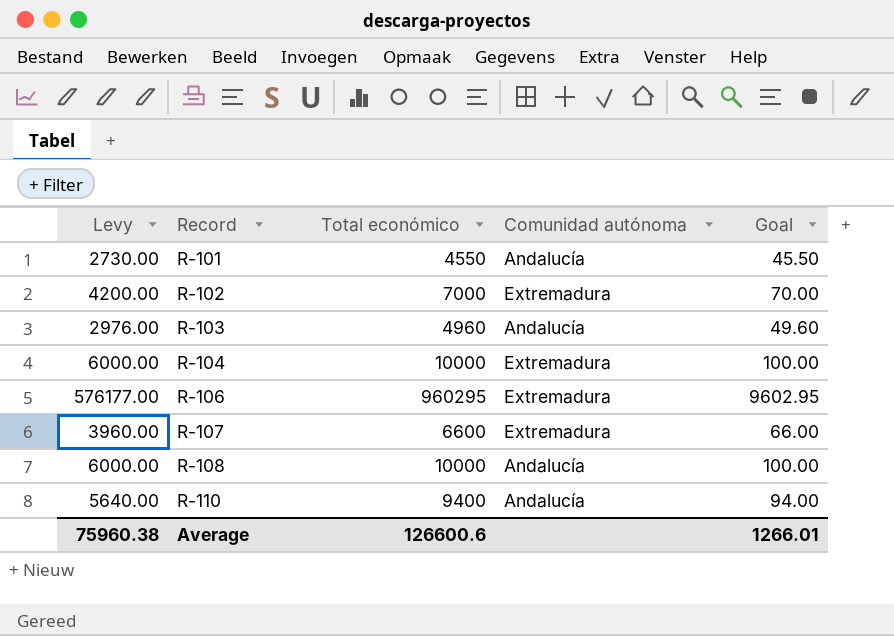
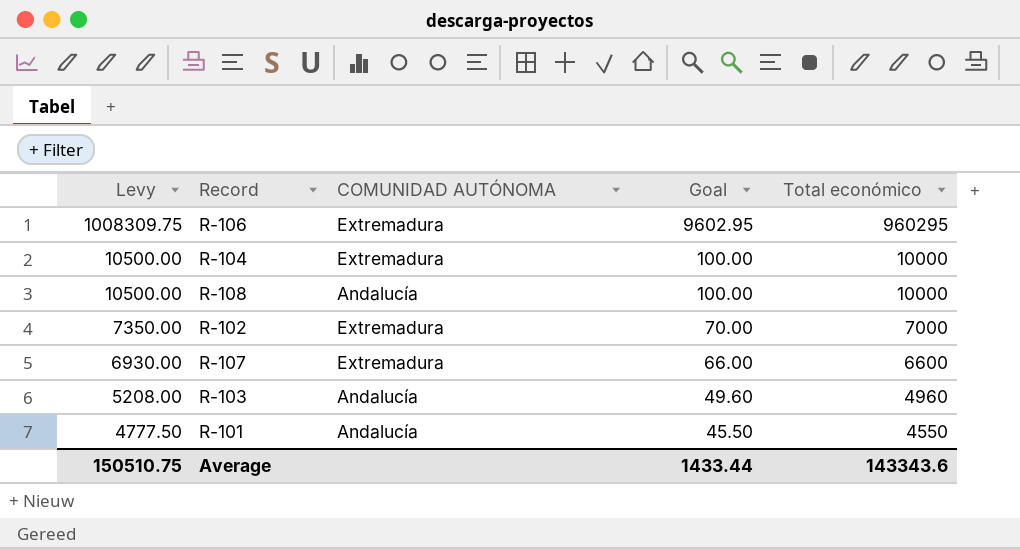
row order: Record ascending -> Levy descending
column Levy | formula: [Total económico] * 0.6 -> [Total económico] * 1.05
column name: Comunidad autónoma -> COMUNIDAD AUTÓNOMA
column Total económico | position: 3 -> 5
row R-110: 5640.00 | 9400 | Andalucía | 94.00 -> none
Average | Levy: 75960.38 -> 150510.75
Average | Goal: 1266.01 -> 1433.44
Average | Total económico: 126600.6 -> 143343.6

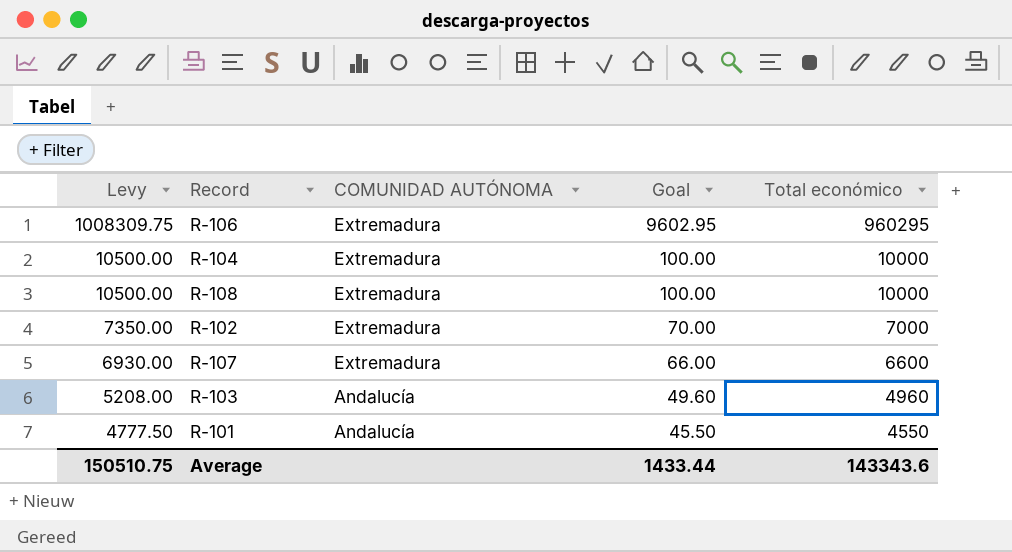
R-108 | COMUNIDAD AUTÓNOMA: Andalucía -> Extremadura

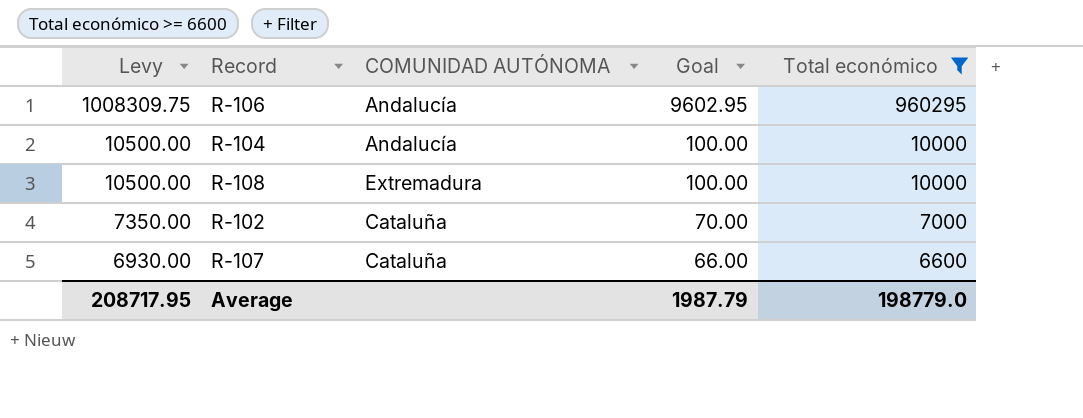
filter: none -> Total económico >= 6600
R-106 | COMUNIDAD AUTÓNOMA: Extremadura -> Andalucía
R-104 | COMUNIDAD AUTÓNOMA: Extremadura -> Andalucía
R-102 | COMUNIDAD AUTÓNOMA: Extremadura -> Cataluña
R-107 | COMUNIDAD AUTÓNOMA: Extremadura -> Cataluña
Average | Levy: 150510.75 -> 208717.95
Average | Goal: 1433.44 -> 1987.79
Average | Total económico: 143343.6 -> 198779.0

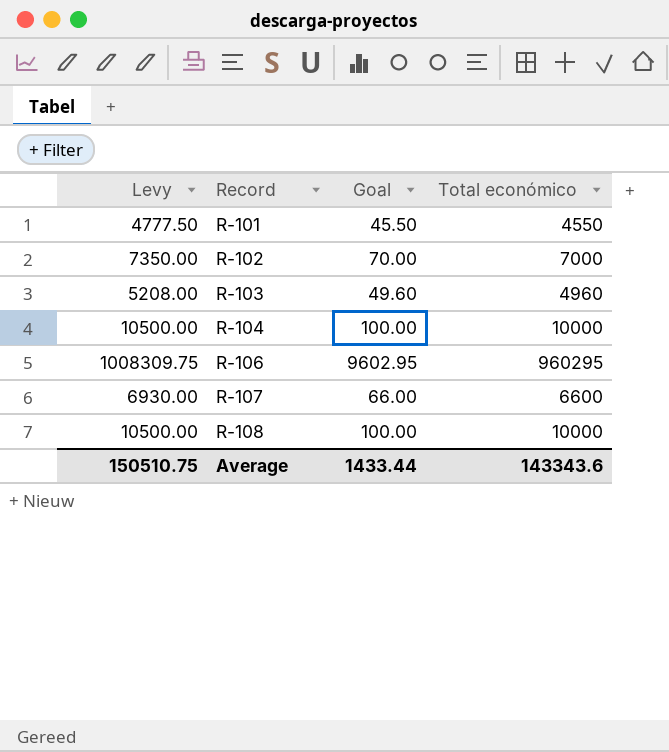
filter: Total económico >= 6600 -> none
row order: Levy descending -> Record ascending
column COMUNIDAD AUTÓNOMA | position: 3 -> none
Average | Levy: 208717.95 -> 150510.75
Average | Goal: 1987.79 -> 1433.44
Average | Total económico: 198779.0 -> 143343.6

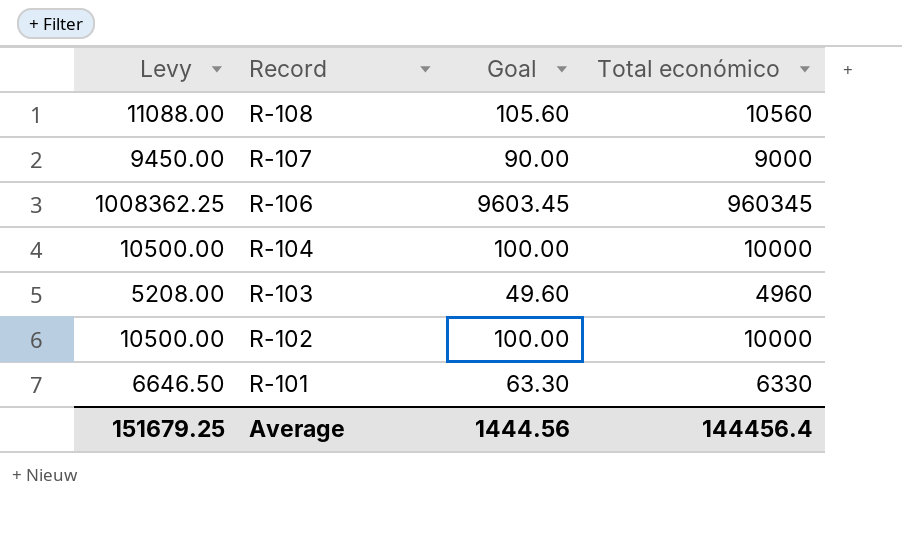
row order: Record ascending -> Record descending
R-108 | Levy: 10500.00 -> 11088.00
R-108 | Goal: 100.00 -> 105.60
R-108 | Total económico: 10000 -> 10560
R-107 | Levy: 6930.00 -> 9450.00
R-107 | Goal: 66.00 -> 90.00
R-107 | Total económico: 6600 -> 9000
R-106 | Levy: 1008309.75 -> 1008362.25
R-106 | Goal: 9602.95 -> 9603.45
R-106 | Total económico: 960295 -> 960345
R-102 | Levy: 7350.00 -> 10500.00
R-102 | Goal: 70.00 -> 100.00
R-102 | Total económico: 7000 -> 10000
R-101 | Levy: 4777.50 -> 6646.50
R-101 | Goal: 45.50 -> 63.30
R-101 | Total económico: 4550 -> 6330
Average | Levy: 150510.75 -> 151679.25
Average | Goal: 1433.44 -> 1444.56
Average | Total económico: 143343.6 -> 144456.4

